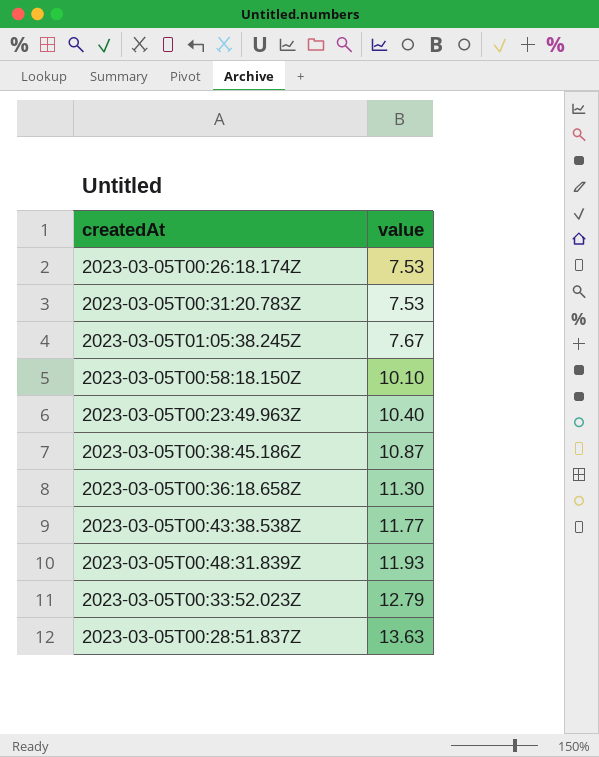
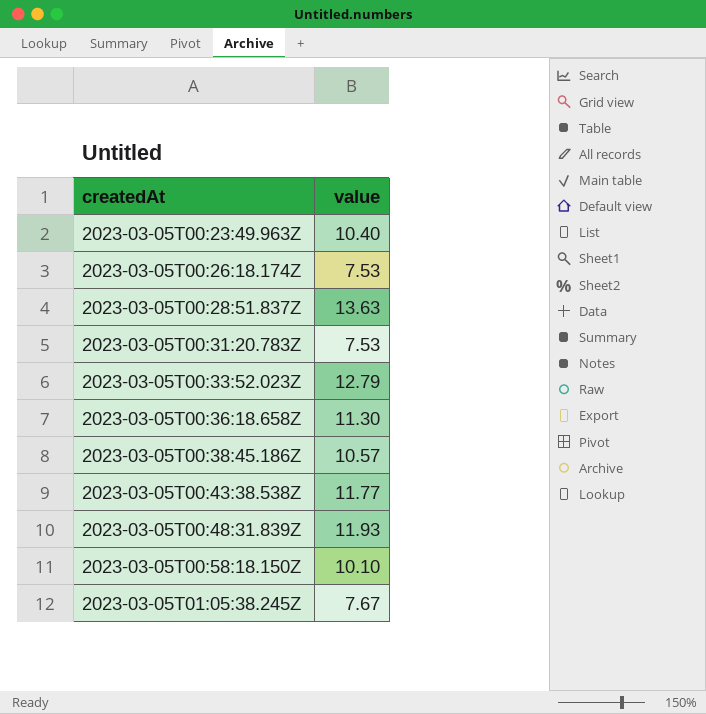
row order: value ascending -> createdAt ascending
2023-03-05T00:38:45.186Z | value: 10.87 -> 10.57

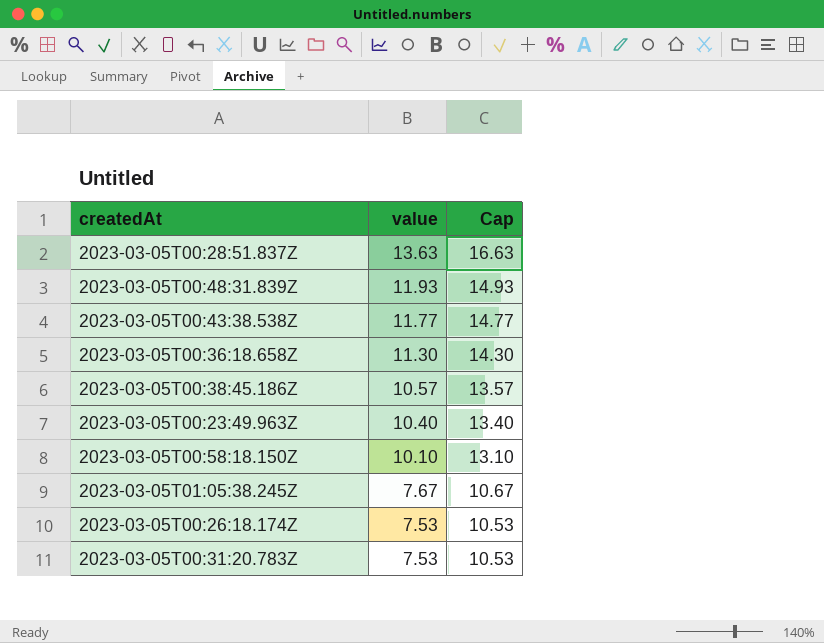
row order: createdAt ascending -> value descending
column Cap | formula: none -> [value] + 3
row 2023-03-05T00:33:52.023Z: 12.79 -> none

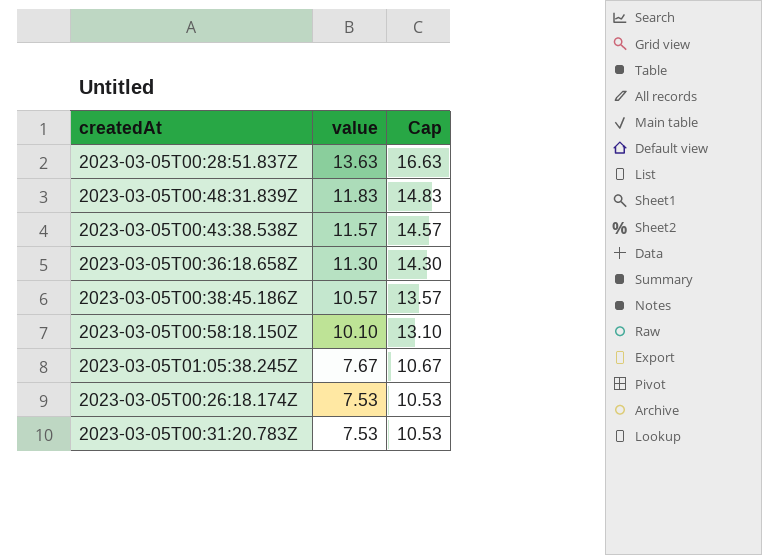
row 2023-03-05T00:23:49.963Z: 10.40 | 13.40 -> none
2023-03-05T00:48:31.839Z | value: 11.93 -> 11.83
2023-03-05T00:48:31.839Z | Cap: 14.93 -> 14.83
2023-03-05T00:43:38.538Z | value: 11.77 -> 11.57
2023-03-05T00:43:38.538Z | Cap: 14.77 -> 14.57

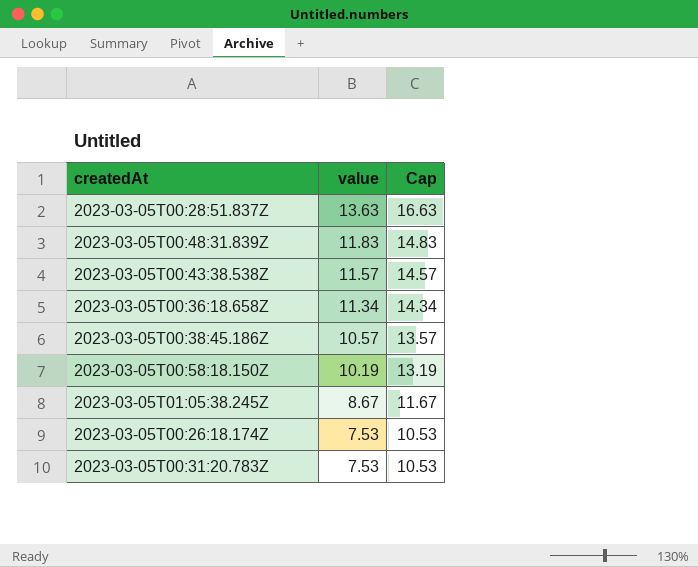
2023-03-05T00:36:18.658Z | value: 11.30 -> 11.34
2023-03-05T00:36:18.658Z | Cap: 14.30 -> 14.34
2023-03-05T00:58:18.150Z | value: 10.10 -> 10.19
2023-03-05T00:58:18.150Z | Cap: 13.10 -> 13.19
2023-03-05T01:05:38.245Z | value: 7.67 -> 8.67
2023-03-05T01:05:38.245Z | Cap: 10.67 -> 11.67

